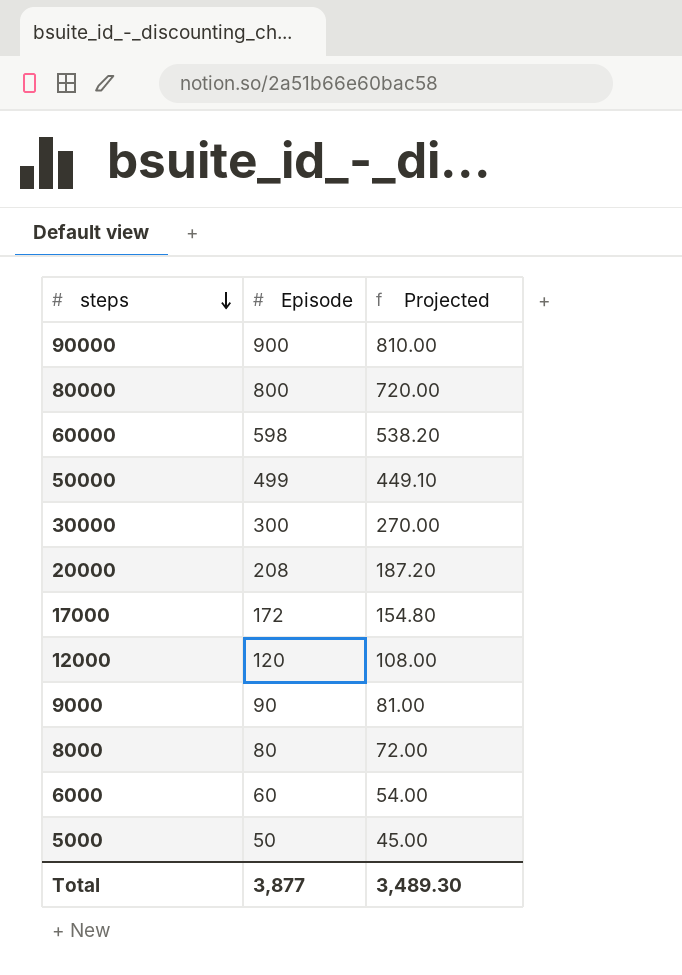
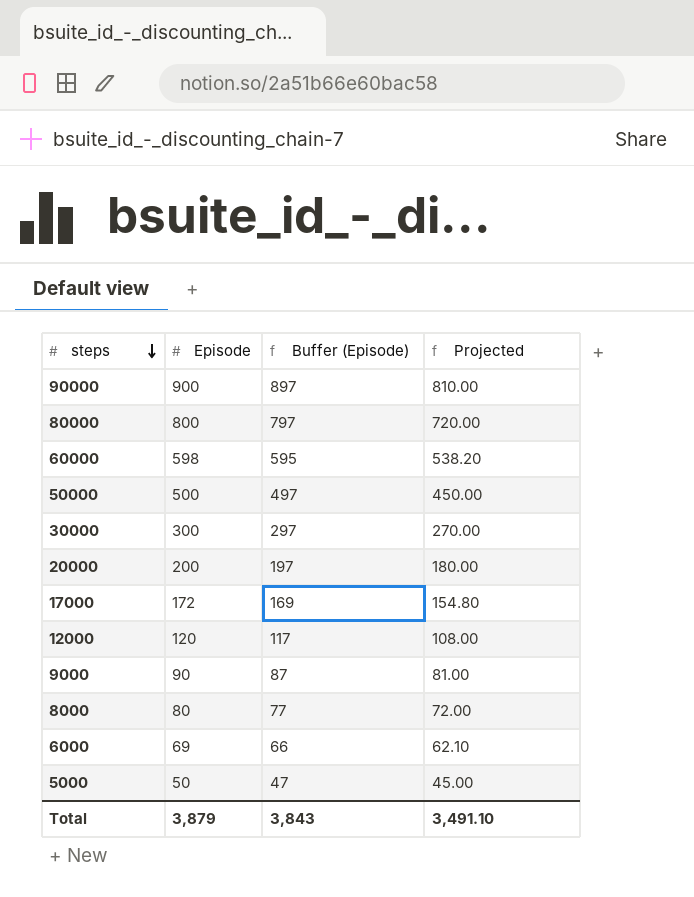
column Buffer (Episode) | formula: none -> [Episode] - 3
50000 | Episode: 499 -> 500
50000 | Projected: 449.10 -> 450.00
20000 | Episode: 208 -> 200
20000 | Projected: 187.20 -> 180.00
6000 | Episode: 60 -> 69
6000 | Projected: 54.00 -> 62.10
Total | Episode: 3,877 -> 3,879
Total | Projected: 3,489.30 -> 3,491.10

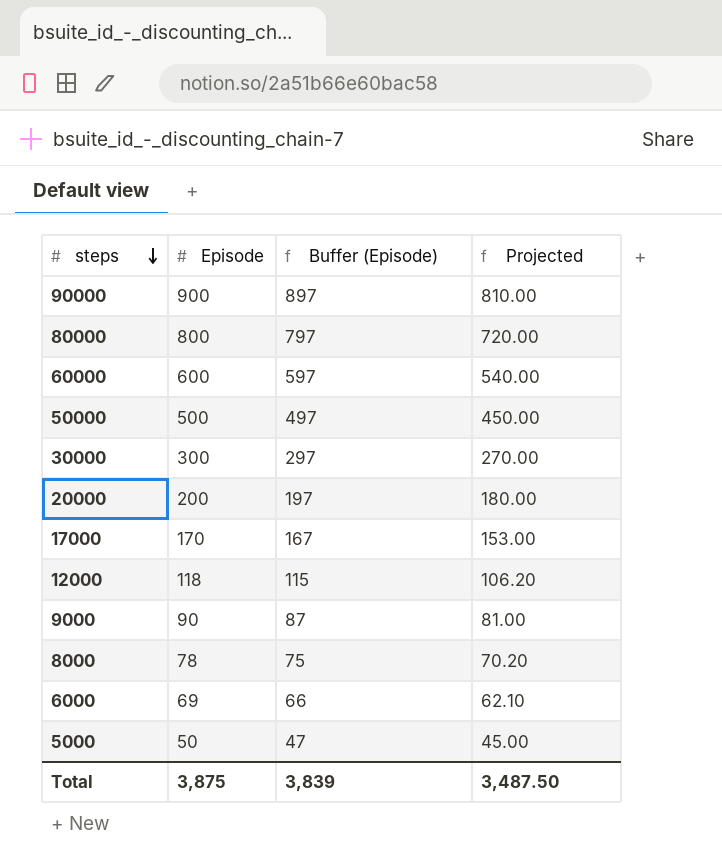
60000 | Episode: 598 -> 600
60000 | Buffer (Episode): 595 -> 597
60000 | Projected: 538.20 -> 540.00
17000 | Episode: 172 -> 170
17000 | Buffer (Episode): 169 -> 167
17000 | Projected: 154.80 -> 153.00
12000 | Episode: 120 -> 118
12000 | Buffer (Episode): 117 -> 115
12000 | Projected: 108.00 -> 106.20
8000 | Episode: 80 -> 78
8000 | Buffer (Episode): 77 -> 75
8000 | Projected: 72.00 -> 70.20
Total | Episode: 3,879 -> 3,875
Total | Buffer (Episode): 3,843 -> 3,839
Total | Projected: 3,491.10 -> 3,487.50

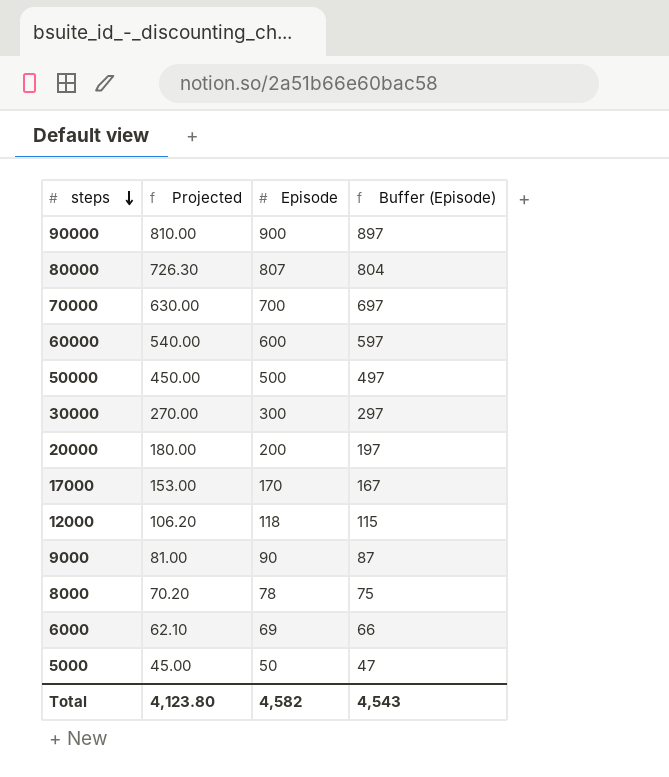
column Projected | position: 4 -> 2
80000 | Projected: 720.00 -> 726.30
80000 | Episode: 800 -> 807
80000 | Buffer (Episode): 797 -> 804
row 70000: none -> 630.00 | 700 | 697
Total | Projected: 3,487.50 -> 4,123.80
Total | Episode: 3,875 -> 4,582
Total | Buffer (Episode): 3,839 -> 4,543

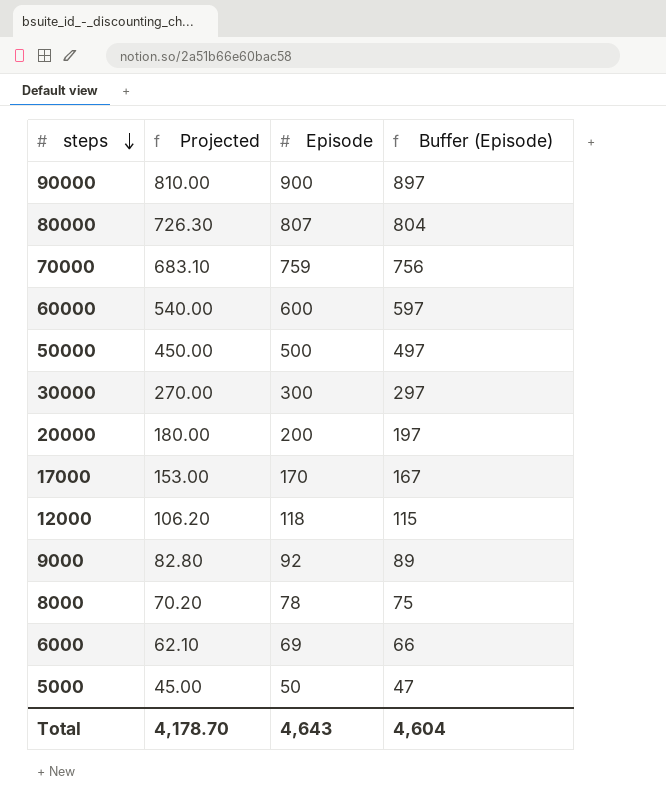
70000 | Projected: 630.00 -> 683.10
70000 | Episode: 700 -> 759
70000 | Buffer (Episode): 697 -> 756
9000 | Projected: 81.00 -> 82.80
9000 | Episode: 90 -> 92
9000 | Buffer (Episode): 87 -> 89
Total | Projected: 4,123.80 -> 4,178.70
Total | Episode: 4,582 -> 4,643
Total | Buffer (Episode): 4,543 -> 4,604

